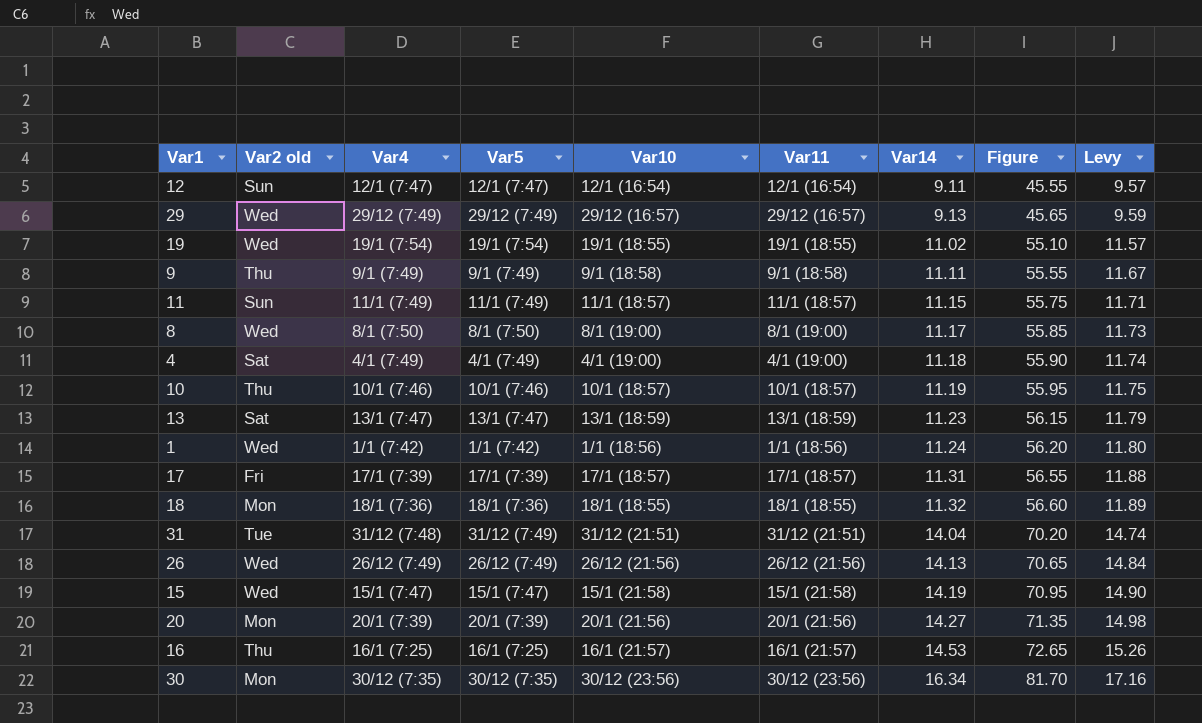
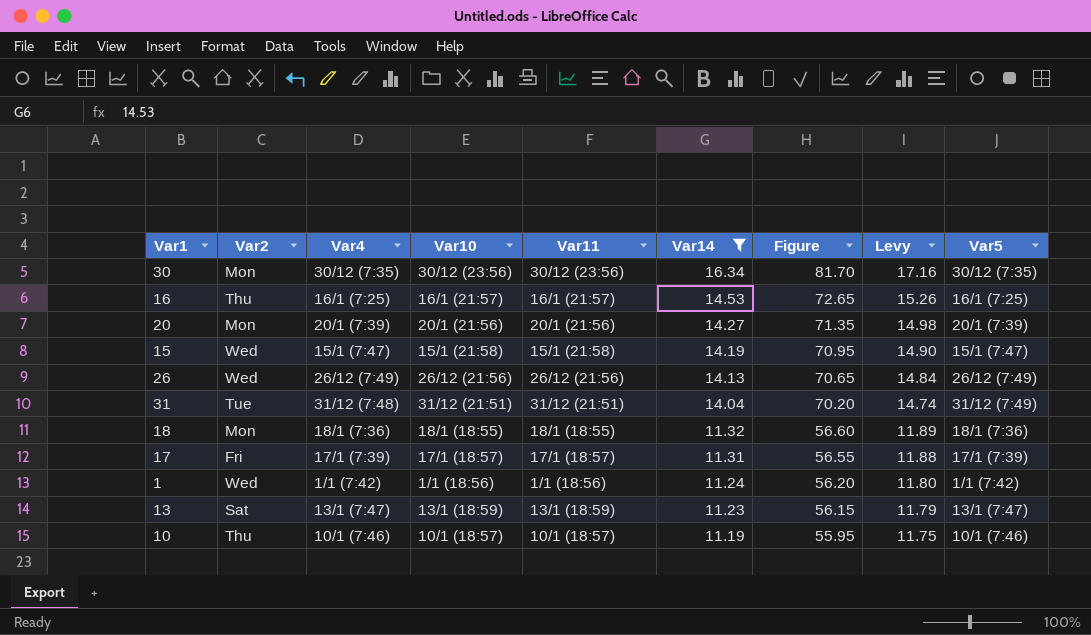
filter: none -> Var14 >= 11.19
row order: Var14 ascending -> Var14 descending
column name: Var2 old -> Var2
column Var5 | position: 4 -> 9

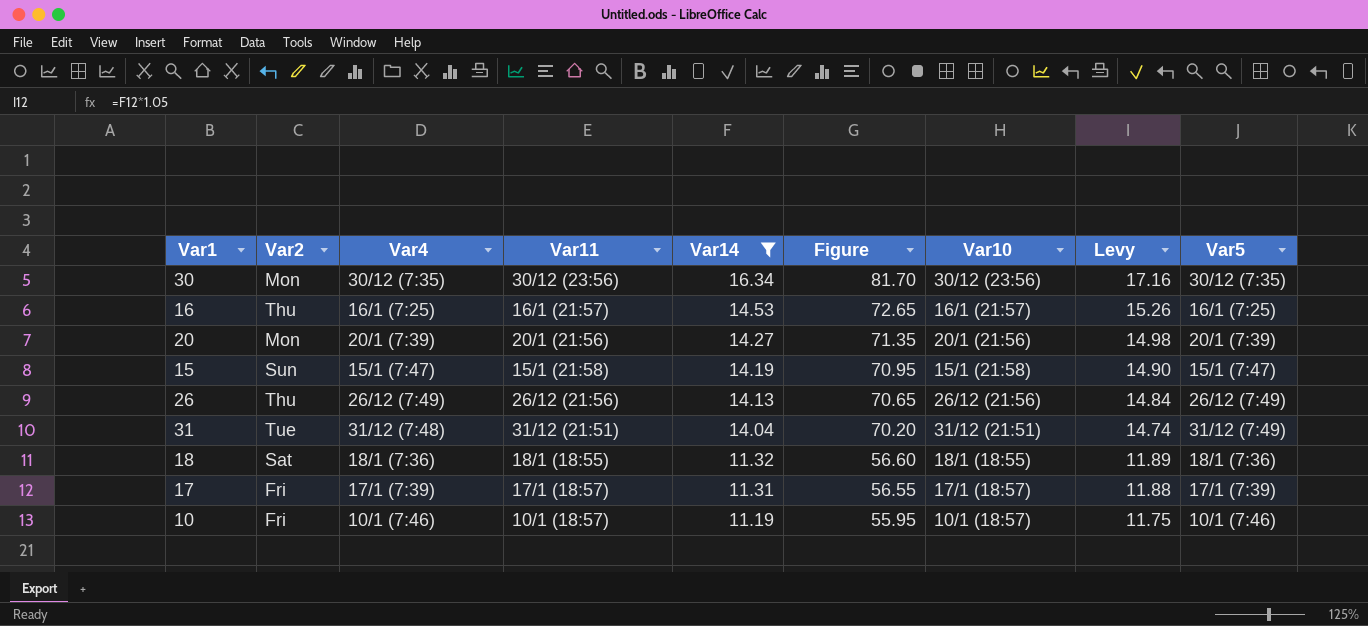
column Var10 | position: 4 -> 7
row 1: Wed | 1/1 (7:42) | 1/1 (18:56) | 1/1 (18:56) | 11.24 | 56.20 | 11.80 | 1/1 (7:42) -> none
row 13: Sat | 13/1 (7:47) | 13/1 (18:59) | 13/1 (18:59) | 11.23 | 56.15 | 11.79 | 13/1 (7:47) -> none
15 | Var2: Wed -> Sun
26 | Var2: Wed -> Thu
18 | Var2: Mon -> Sat
10 | Var2: Thu -> Fri

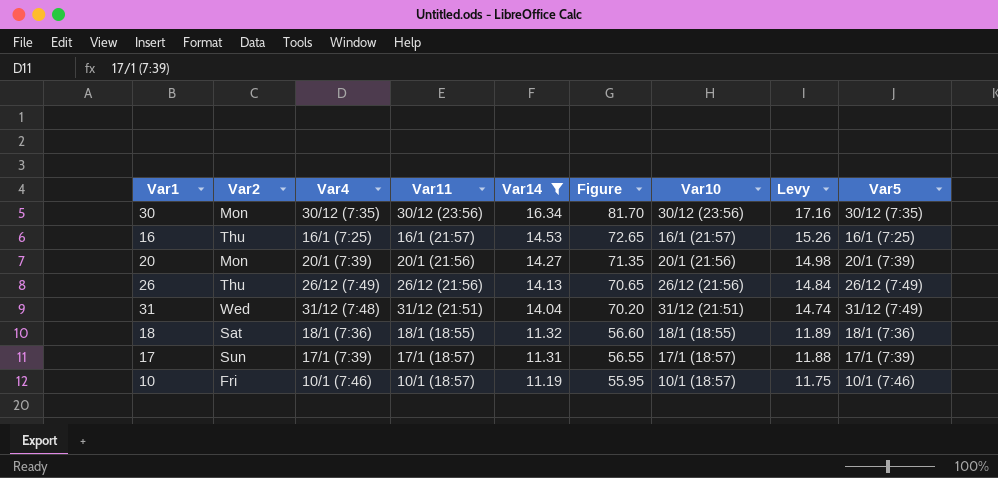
row 15: Sun | 15/1 (7:47) | 15/1 (21:58) | 14.19 | 70.95 | 15/1 (21:58) | 14.90 | 15/1 (7:47) -> none
31 | Var2: Tue -> Wed
17 | Var2: Fri -> Sun

